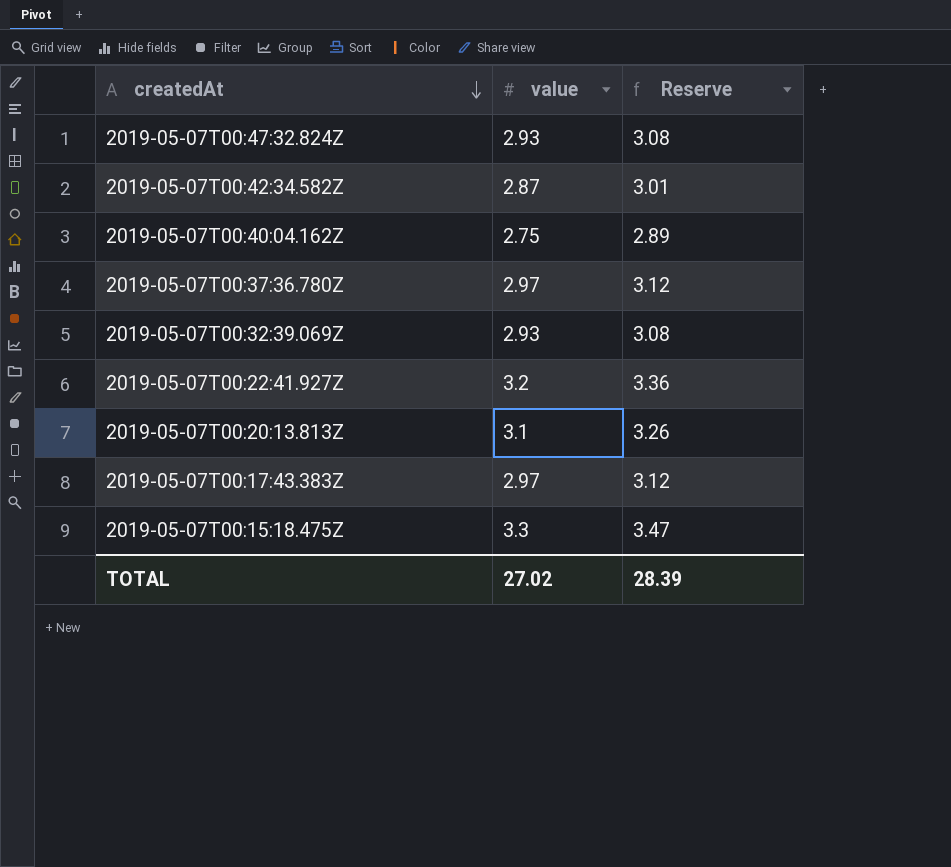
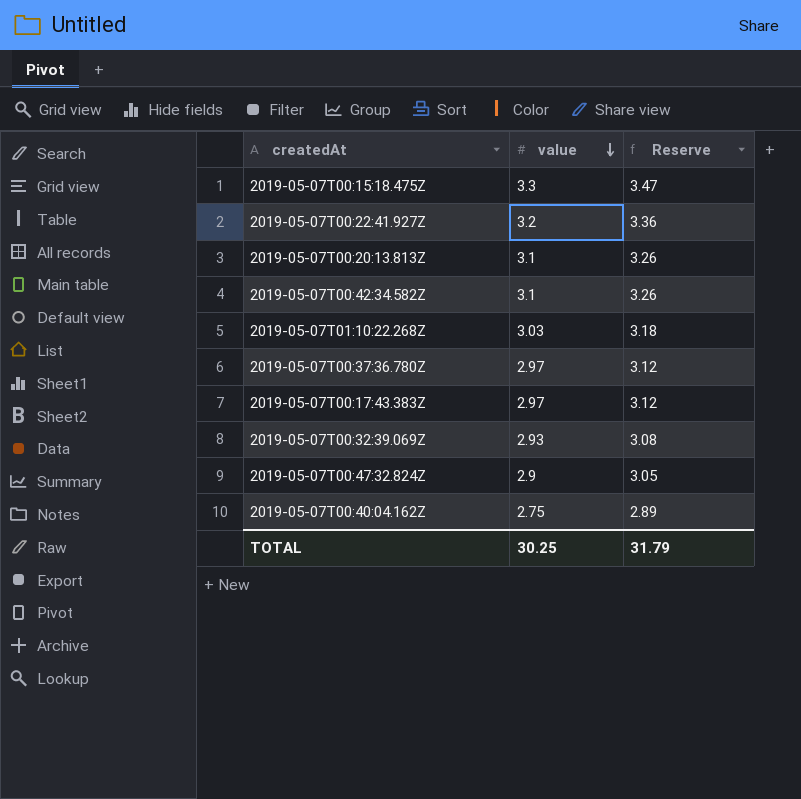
row order: createdAt descending -> value descending
2019-05-07T00:42:34.582Z | value: 2.87 -> 3.1
2019-05-07T00:42:34.582Z | Reserve: 3.01 -> 3.26
row 2019-05-07T01:10:22.268Z: none -> 3.03 | 3.18
2019-05-07T00:47:32.824Z | value: 2.93 -> 2.9
2019-05-07T00:47:32.824Z | Reserve: 3.08 -> 3.05
TOTAL | value: 27.02 -> 30.25
TOTAL | Reserve: 28.39 -> 31.79

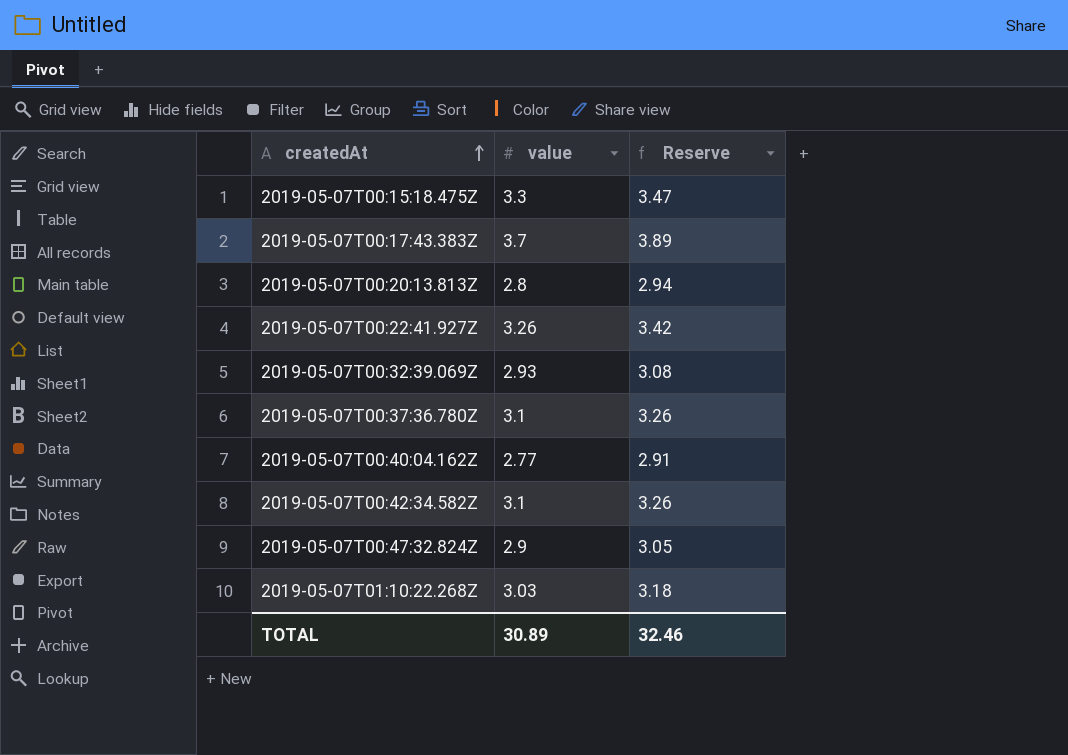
row order: value descending -> createdAt ascending
2019-05-07T00:17:43.383Z | value: 2.97 -> 3.7
2019-05-07T00:17:43.383Z | Reserve: 3.12 -> 3.89
2019-05-07T00:20:13.813Z | value: 3.1 -> 2.8
2019-05-07T00:20:13.813Z | Reserve: 3.26 -> 2.94
2019-05-07T00:22:41.927Z | value: 3.2 -> 3.26
2019-05-07T00:22:41.927Z | Reserve: 3.36 -> 3.42
2019-05-07T00:37:36.780Z | value: 2.97 -> 3.1
2019-05-07T00:37:36.780Z | Reserve: 3.12 -> 3.26
2019-05-07T00:40:04.162Z | value: 2.75 -> 2.77
2019-05-07T00:40:04.162Z | Reserve: 2.89 -> 2.91
TOTAL | value: 30.25 -> 30.89
TOTAL | Reserve: 31.79 -> 32.46

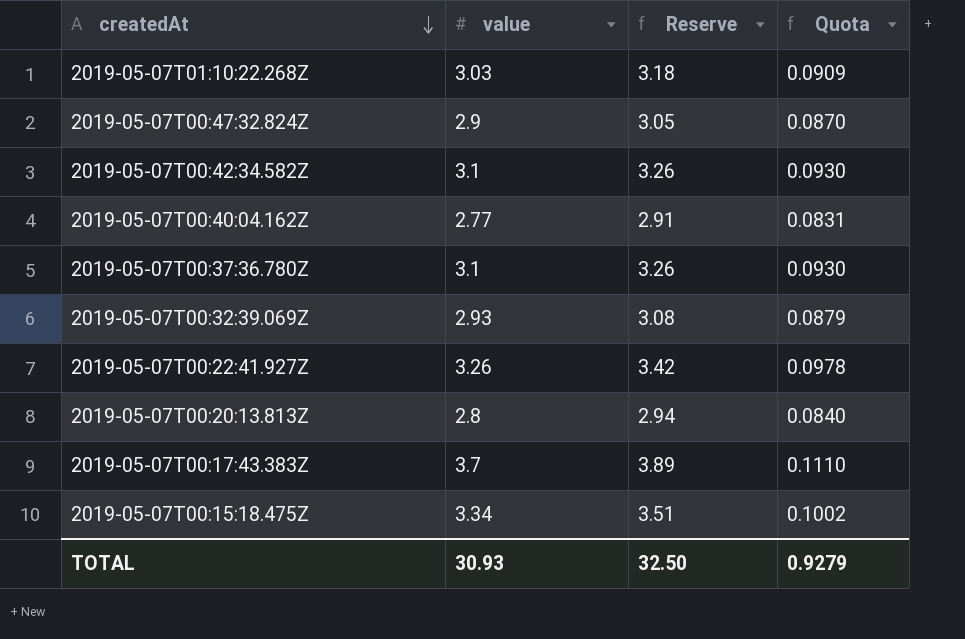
row order: createdAt ascending -> createdAt descending
column Quota | formula: none -> [value] * 0.03
2019-05-07T00:15:18.475Z | value: 3.3 -> 3.34
2019-05-07T00:15:18.475Z | Reserve: 3.47 -> 3.51
TOTAL | value: 30.89 -> 30.93
TOTAL | Reserve: 32.46 -> 32.50

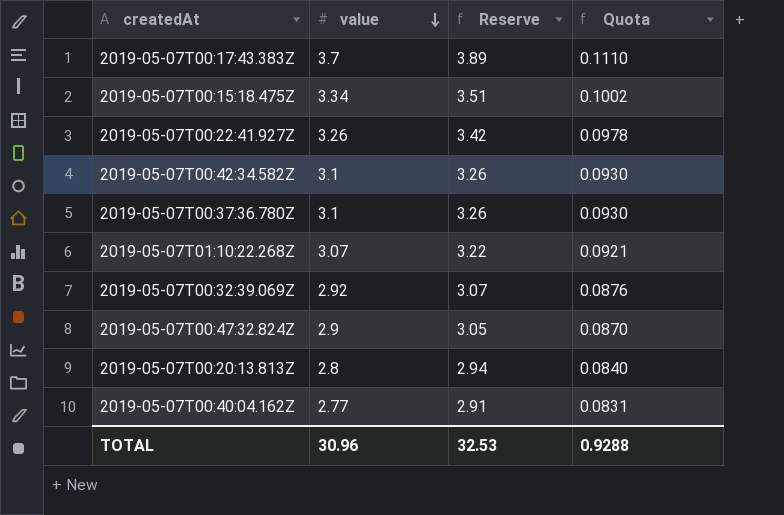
row order: createdAt descending -> value descending
2019-05-07T01:10:22.268Z | value: 3.03 -> 3.07
2019-05-07T01:10:22.268Z | Reserve: 3.18 -> 3.22
2019-05-07T01:10:22.268Z | Quota: 0.0909 -> 0.0921
2019-05-07T00:32:39.069Z | value: 2.93 -> 2.92
2019-05-07T00:32:39.069Z | Reserve: 3.08 -> 3.07
2019-05-07T00:32:39.069Z | Quota: 0.0879 -> 0.0876
TOTAL | value: 30.93 -> 30.96
TOTAL | Reserve: 32.50 -> 32.53
TOTAL | Quota: 0.9279 -> 0.9288

